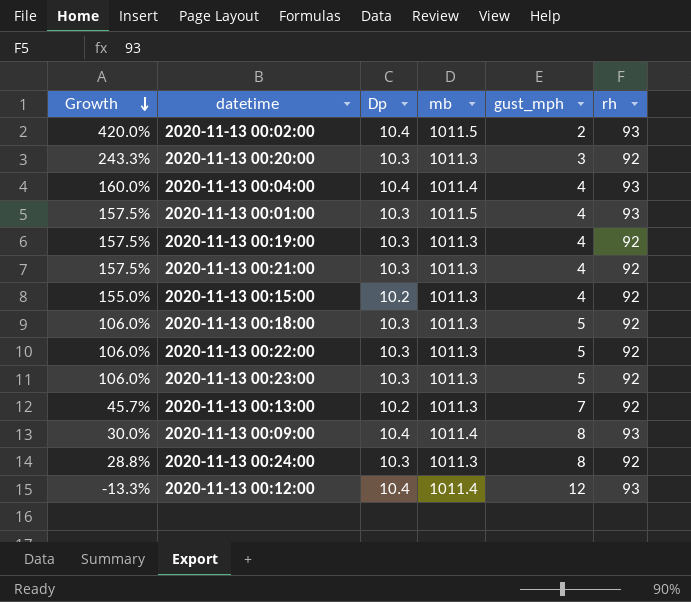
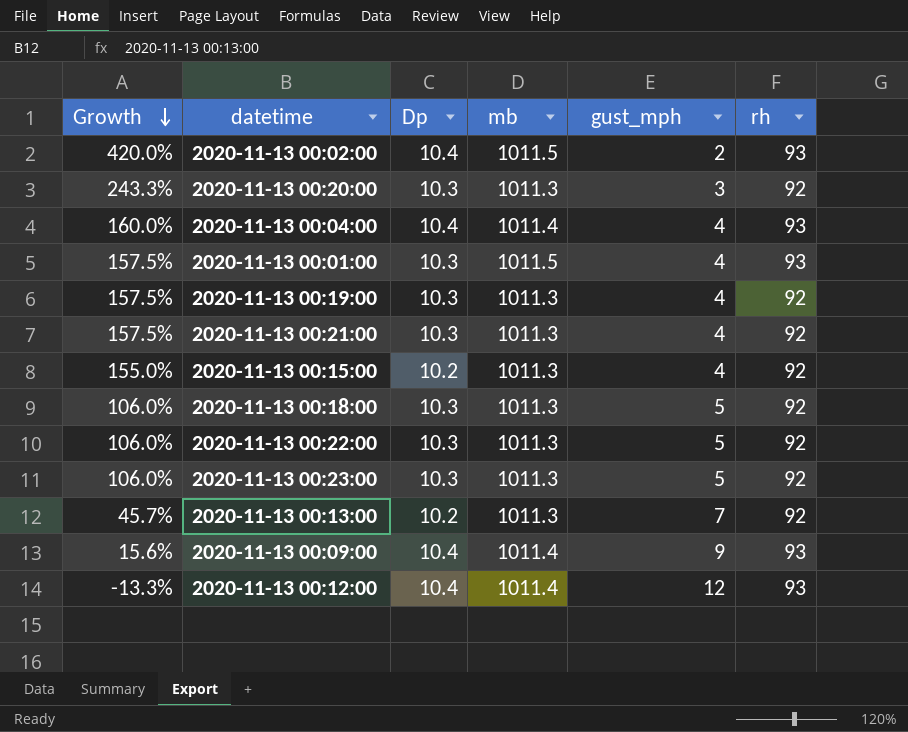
row 2020-11-13 00:24:00: 28.8% | 10.3 | 1011.3 | 8 | 92 -> none
2020-11-13 00:09:00 | Growth: 30.0% -> 15.6%
2020-11-13 00:09:00 | gust_mph: 8 -> 9

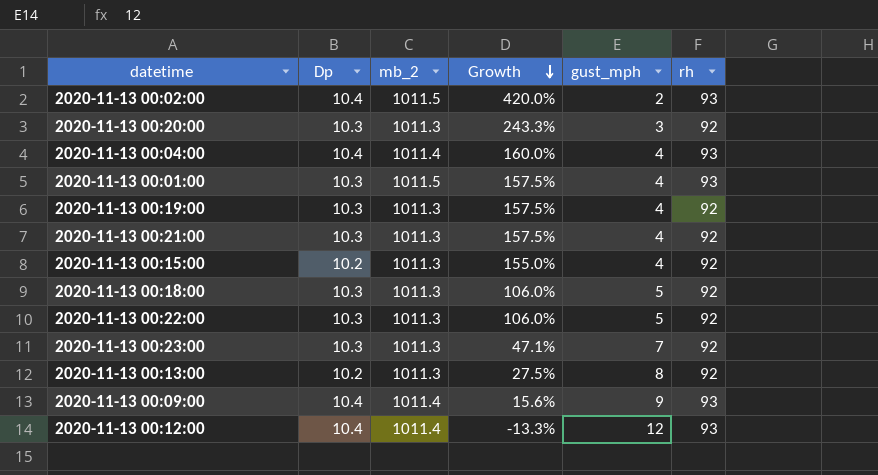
column name: mb -> mb_2
column Growth | position: 1 -> 4
2020-11-13 00:23:00 | Growth: 106.0% -> 47.1%
2020-11-13 00:23:00 | gust_mph: 5 -> 7
2020-11-13 00:13:00 | Growth: 45.7% -> 27.5%
2020-11-13 00:13:00 | gust_mph: 7 -> 8

